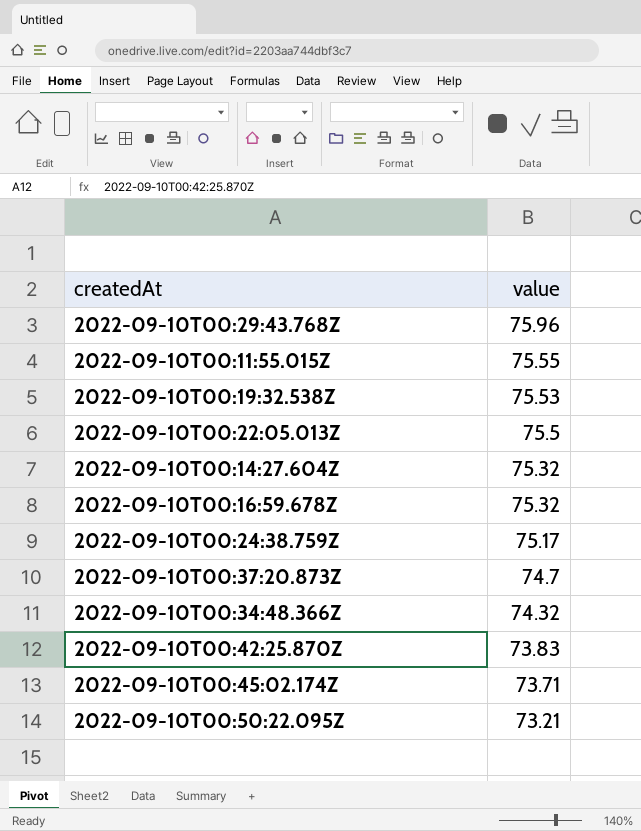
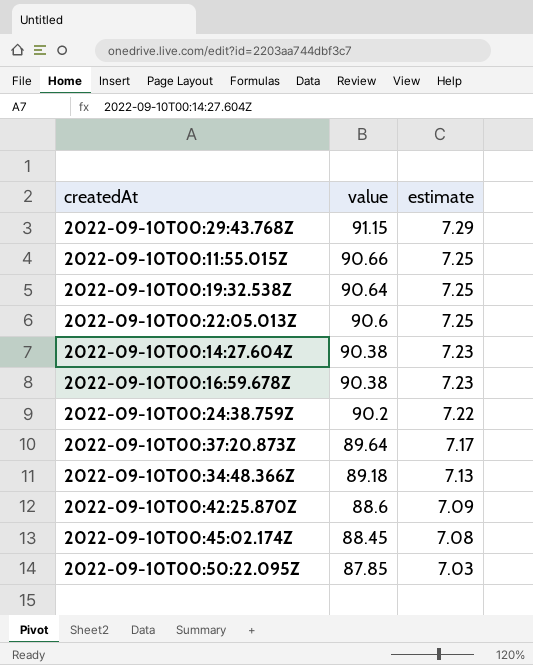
column estimate | formula: none -> [value] * 0.08
2022-09-10T00:29:43.768Z | value: 75.96 -> 91.15
2022-09-10T00:11:55.015Z | value: 75.55 -> 90.66
2022-09-10T00:19:32.538Z | value: 75.53 -> 90.64
2022-09-10T00:22:05.013Z | value: 75.5 -> 90.6
2022-09-10T00:14:27.604Z | value: 75.32 -> 90.38
2022-09-10T00:16:59.678Z | value: 75.32 -> 90.38
2022-09-10T00:24:38.759Z | value: 75.17 -> 90.2
2022-09-10T00:37:20.873Z | value: 74.7 -> 89.64
2022-09-10T00:34:48.366Z | value: 74.32 -> 89.18
2022-09-10T00:42:25.870Z | value: 73.83 -> 88.6
2022-09-10T00:45:02.174Z | value: 73.71 -> 88.45
2022-09-10T00:50:22.095Z | value: 73.21 -> 87.85

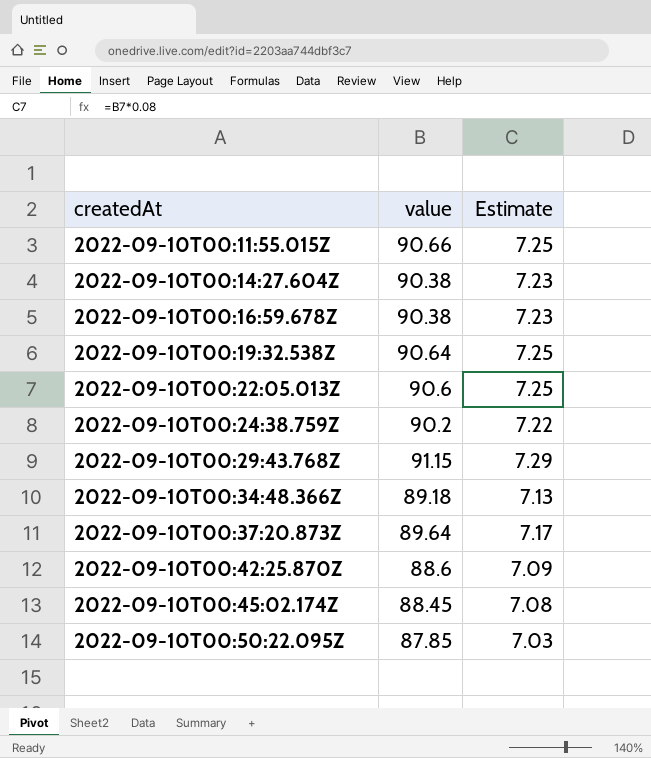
row order: value descending -> createdAt ascending
column name: estimate -> Estimate

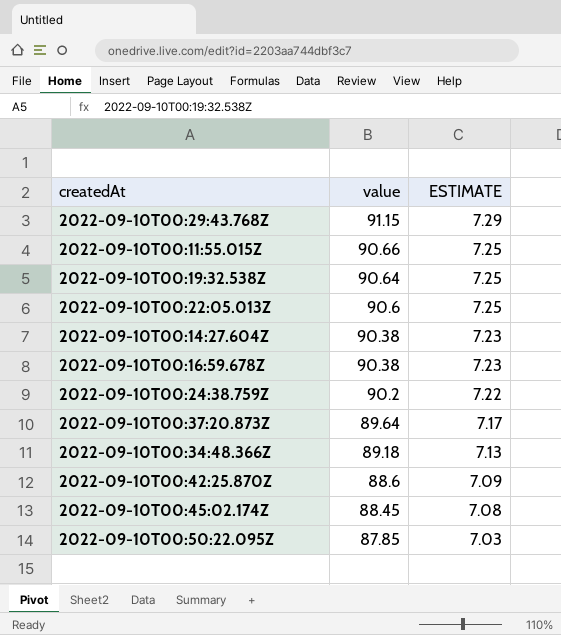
row order: createdAt ascending -> value descending
column name: Estimate -> ESTIMATE

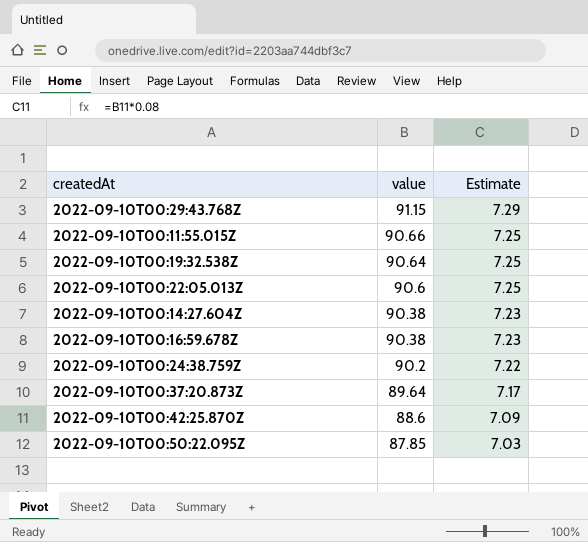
column name: ESTIMATE -> Estimate
row 2022-09-10T00:34:48.366Z: 89.18 | 7.13 -> none
row 2022-09-10T00:45:02.174Z: 88.45 | 7.08 -> none

